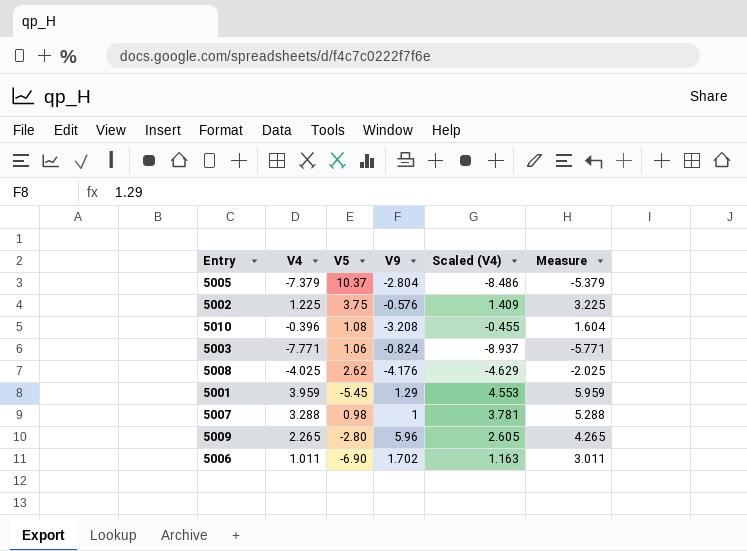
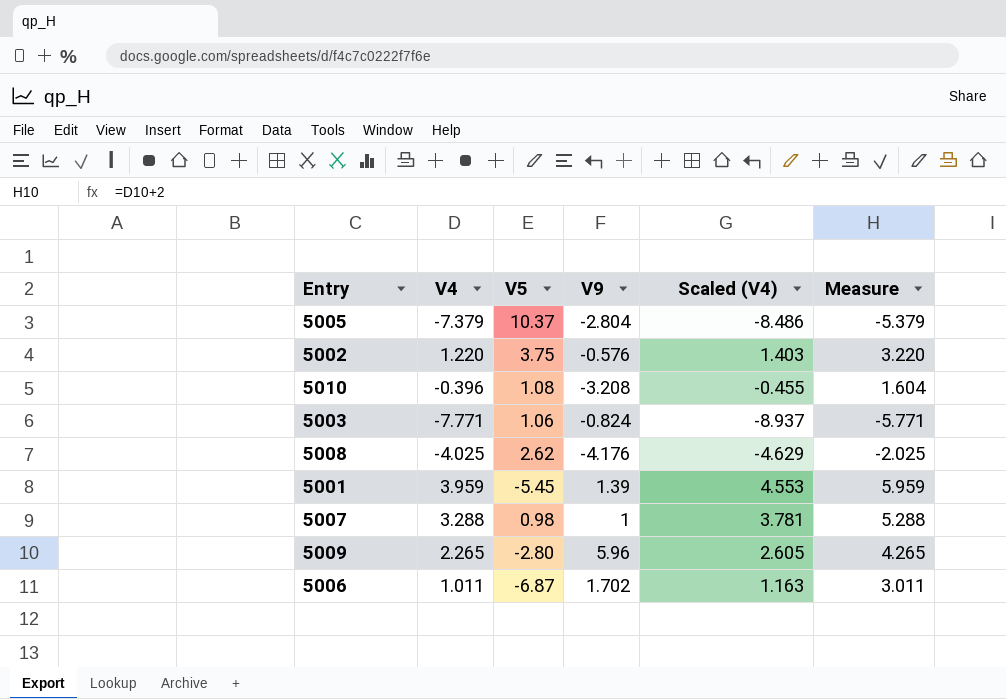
5002 | V4: 1.225 -> 1.220
5002 | Scaled (V4): 1.409 -> 1.403
5002 | Measure: 3.225 -> 3.220
5001 | V9: 1.29 -> 1.39
5006 | V5: -6.90 -> -6.87

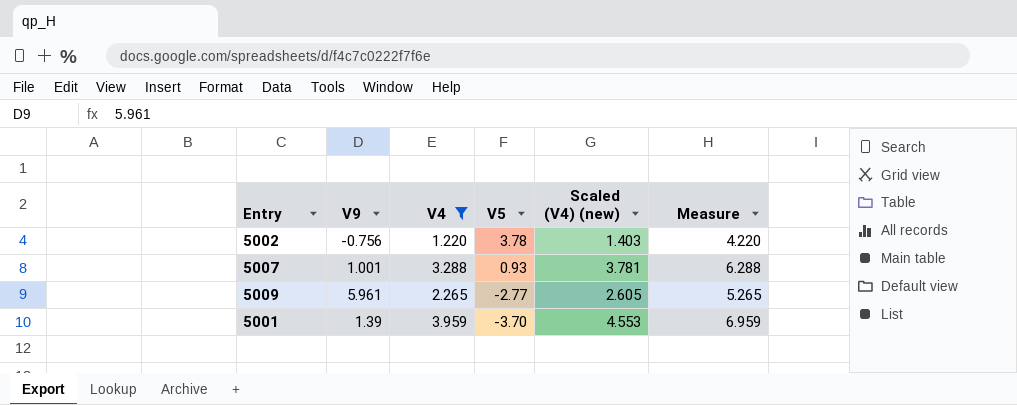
filter: none -> V4 >= 1.220
row order: none -> V5 descending
column V9 | position: 4 -> 2
column name: Scaled (V4) -> Scaled (V4) (new)
column Measure | formula: [V4] + 2 -> [V4] + 3
5002 | V9: -0.576 -> -0.756
5002 | V5: 3.75 -> 3.78
5007 | V9: 1 -> 1.001
5007 | V5: 0.98 -> 0.93
5009 | V9: 5.96 -> 5.961
5009 | V5: -2.80 -> -2.77
5001 | V5: -5.45 -> -3.70

